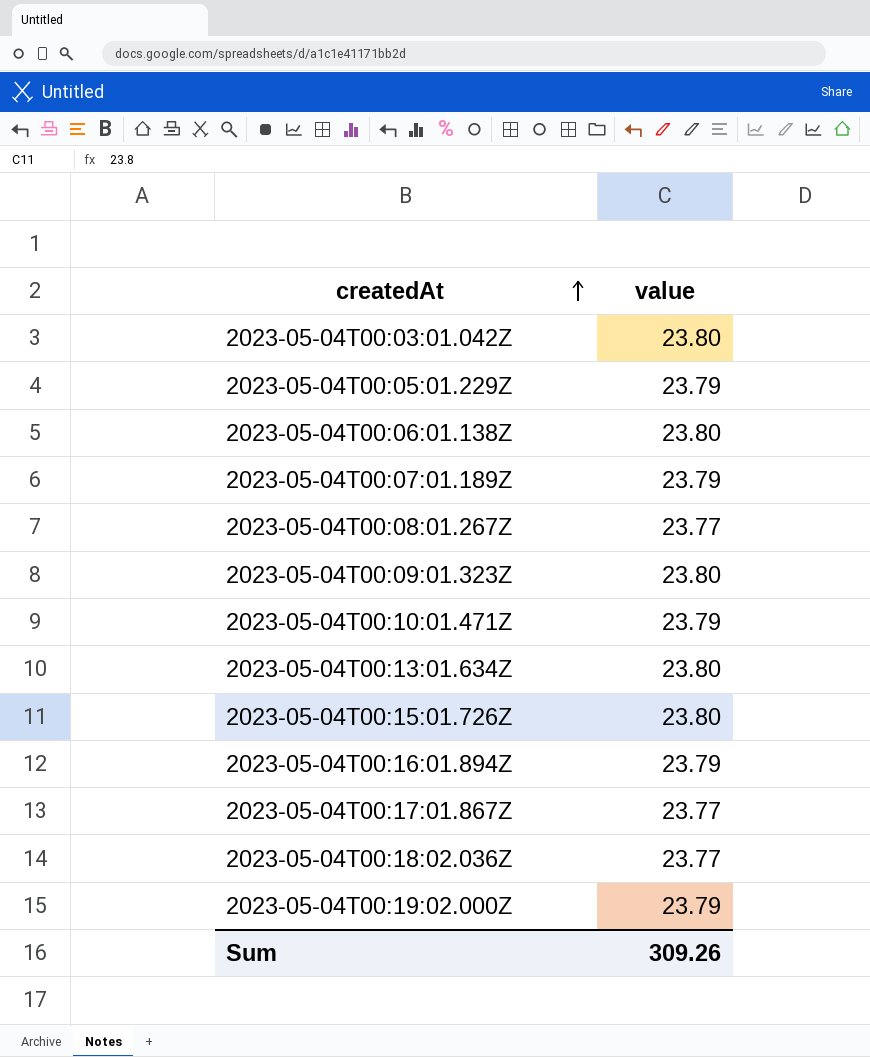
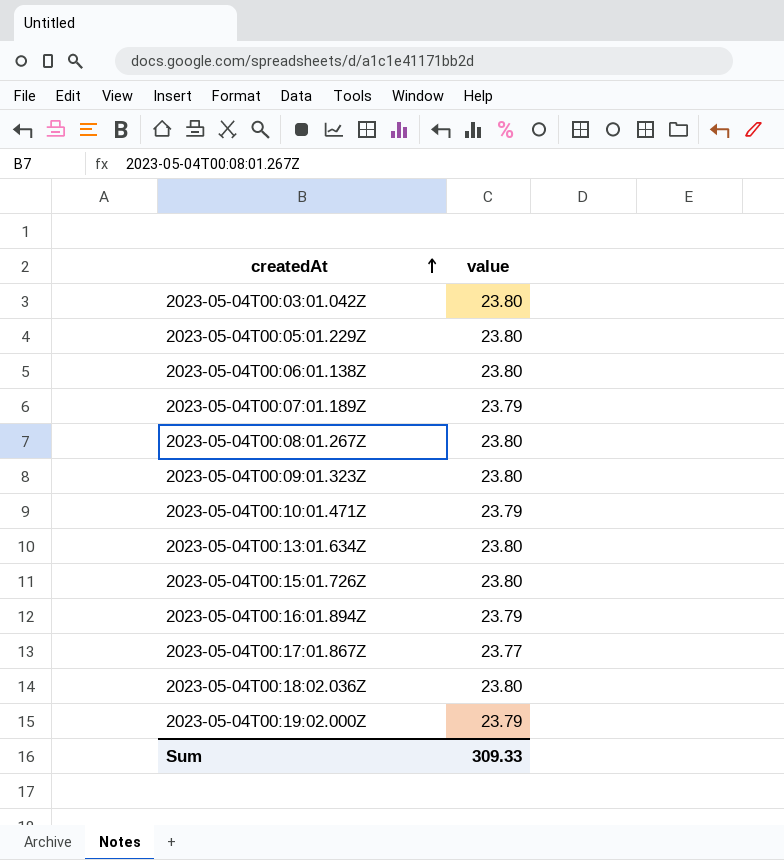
2023-05-04T00:05:01.229Z | value: 23.79 -> 23.80
2023-05-04T00:08:01.267Z | value: 23.77 -> 23.80
2023-05-04T00:18:02.036Z | value: 23.77 -> 23.80
Sum | value: 309.26 -> 309.33

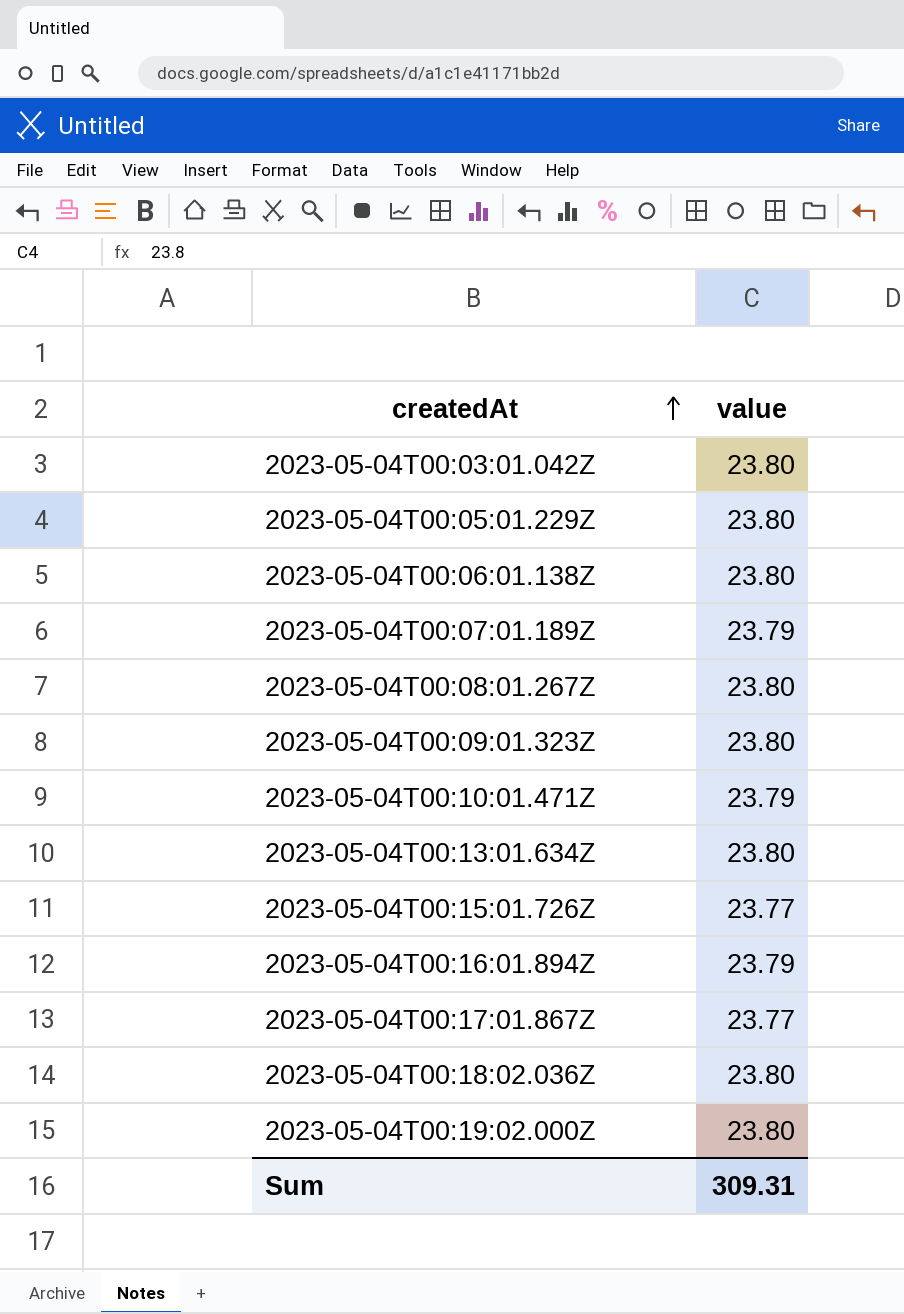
2023-05-04T00:15:01.726Z | value: 23.80 -> 23.77
2023-05-04T00:19:02.000Z | value: 23.79 -> 23.80
Sum | value: 309.33 -> 309.31

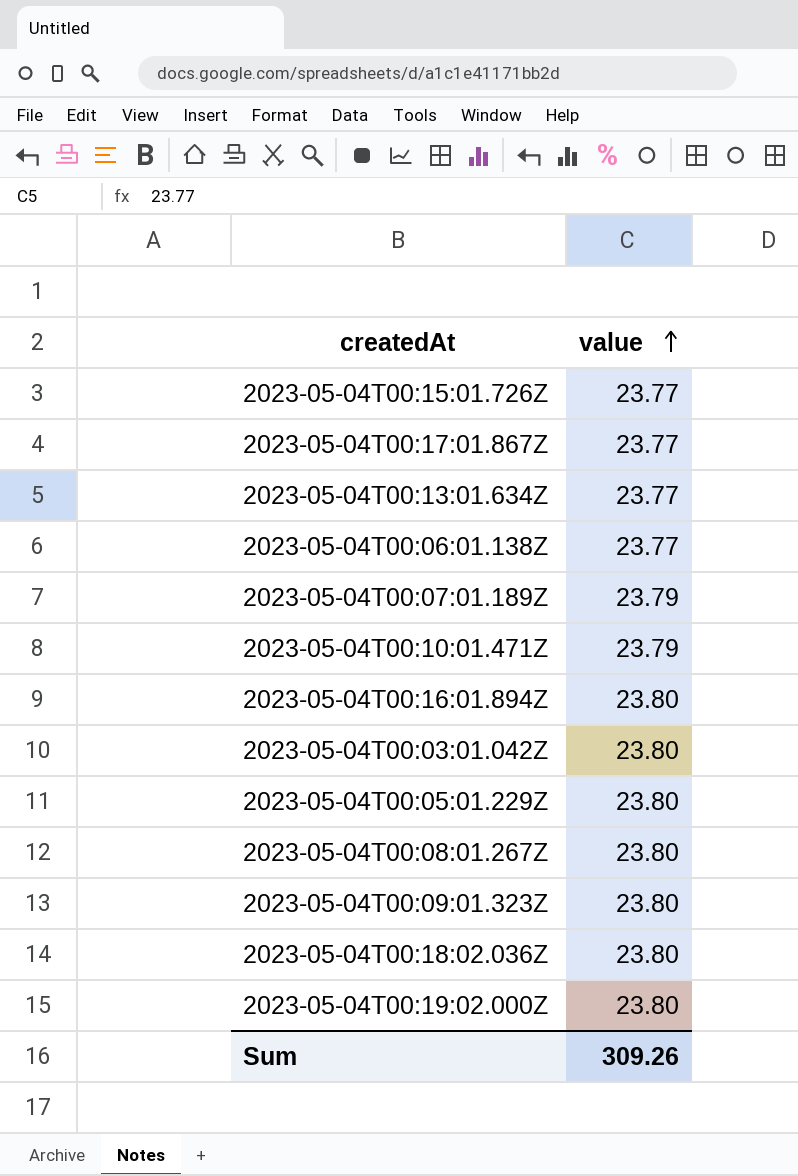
row order: createdAt ascending -> value ascending
2023-05-04T00:13:01.634Z | value: 23.80 -> 23.77
2023-05-04T00:06:01.138Z | value: 23.80 -> 23.77
2023-05-04T00:16:01.894Z | value: 23.79 -> 23.80
Sum | value: 309.31 -> 309.26

